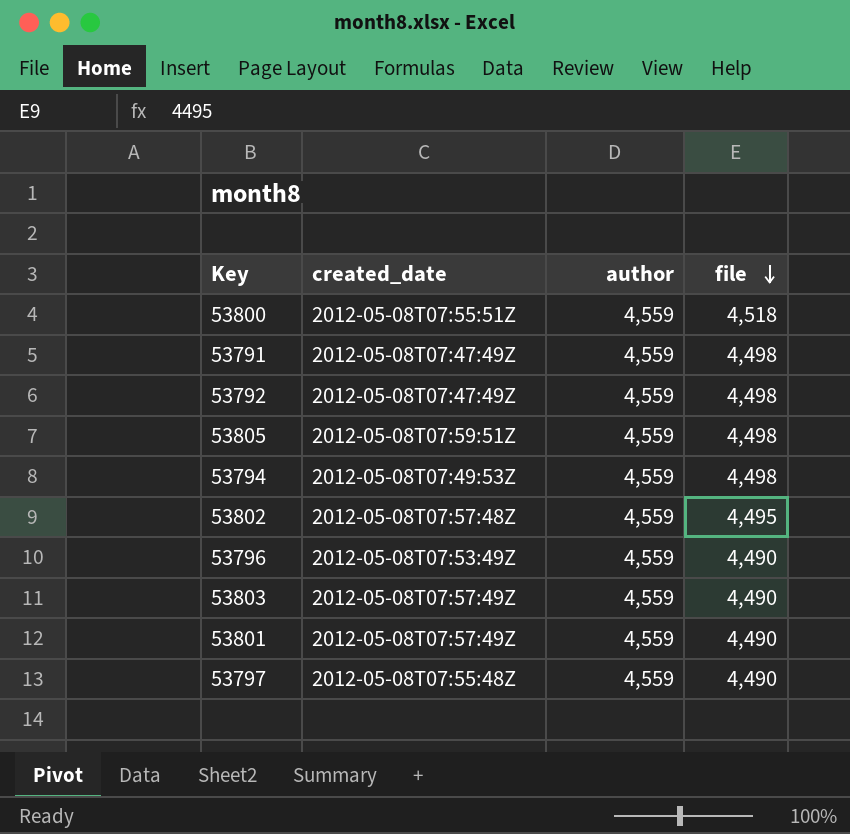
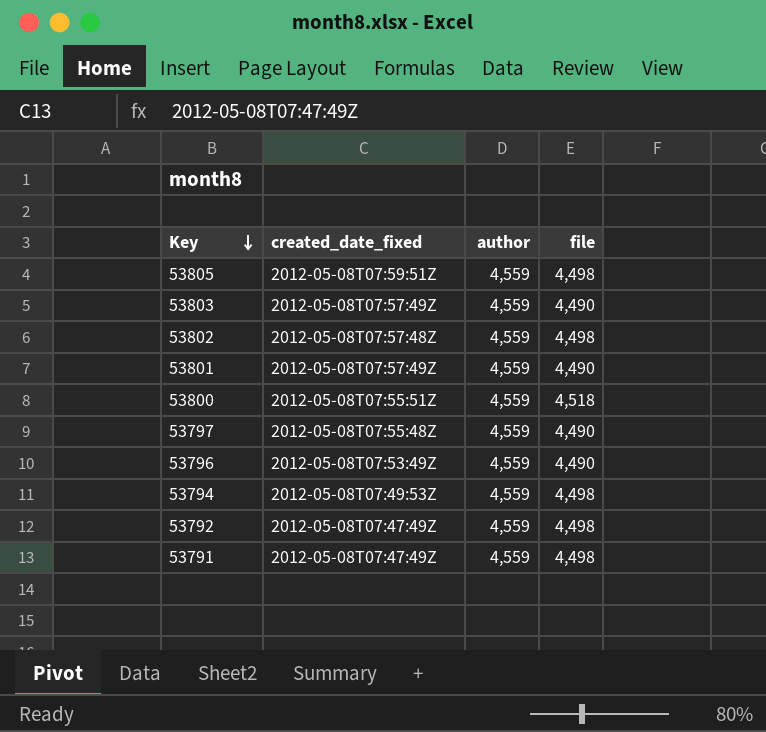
row order: file descending -> Key descending
column name: created_date -> created_date_fixed
53802 | file: 4,495 -> 4,498

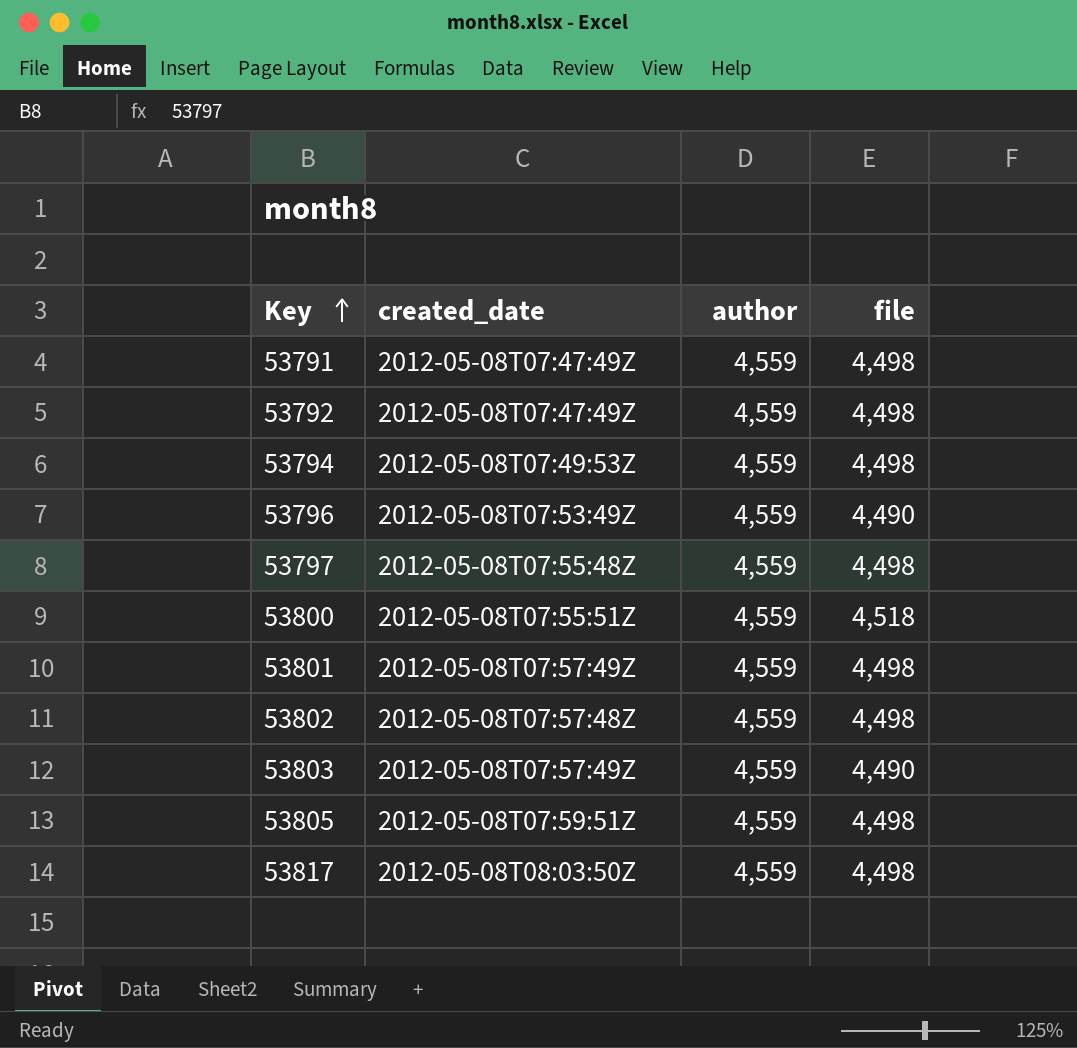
row order: Key descending -> Key ascending
column name: created_date_fixed -> created_date
53797 | file: 4,490 -> 4,498
53801 | file: 4,490 -> 4,498
row 53817: none -> 2012-05-08T08:03:50Z | 4,559 | 4,498

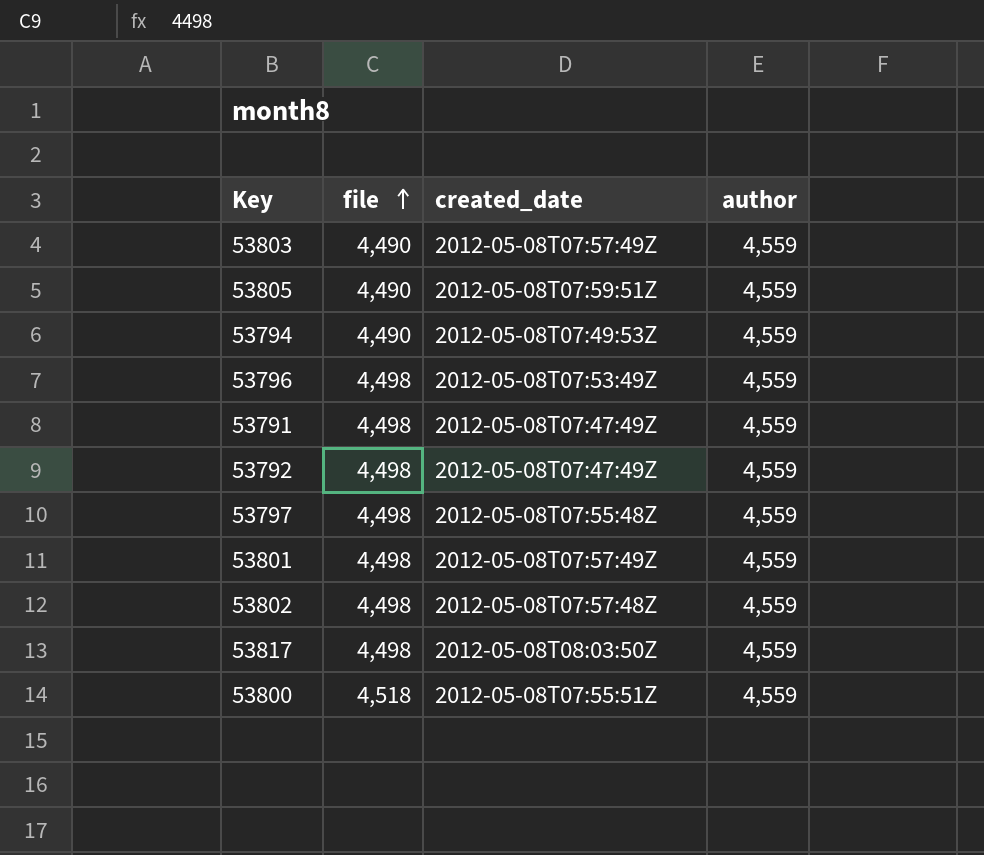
row order: Key ascending -> file ascending
column file | position: 4 -> 2
53805 | file: 4,498 -> 4,490
53794 | file: 4,498 -> 4,490
53796 | file: 4,490 -> 4,498

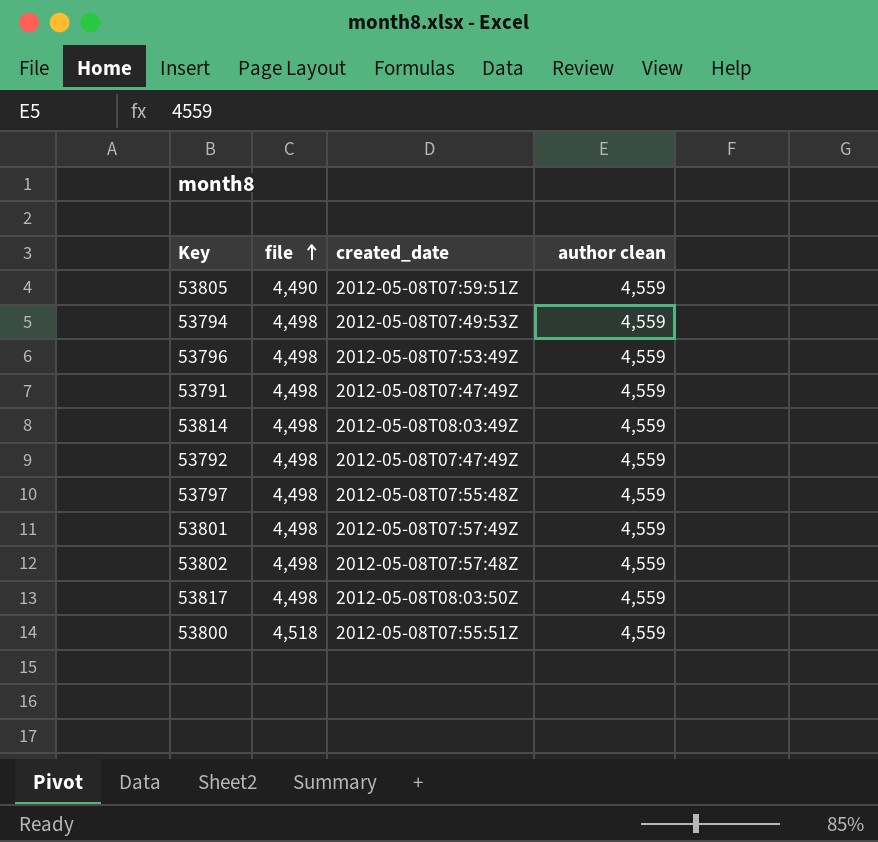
column name: author -> author clean
row 53803: 4,490 | 2012-05-08T07:57:49Z | 4,559 -> none
53794 | file: 4,490 -> 4,498
row 53814: none -> 4,498 | 2012-05-08T08:03:49Z | 4,559

